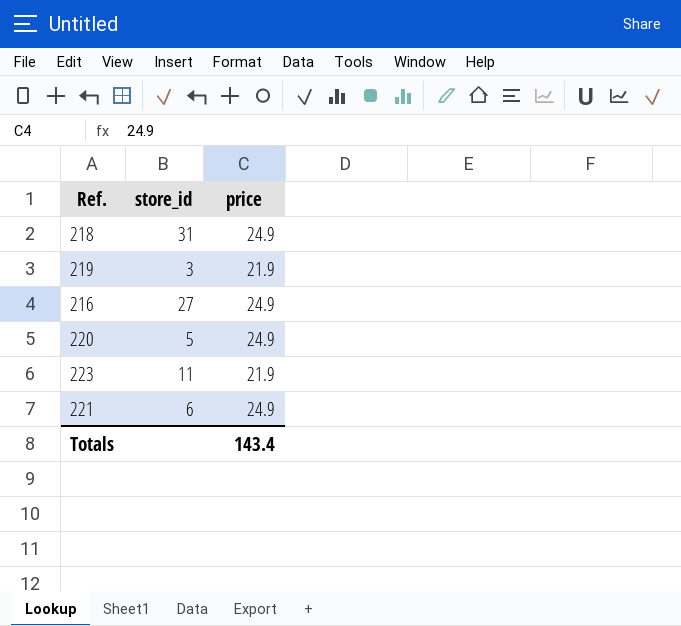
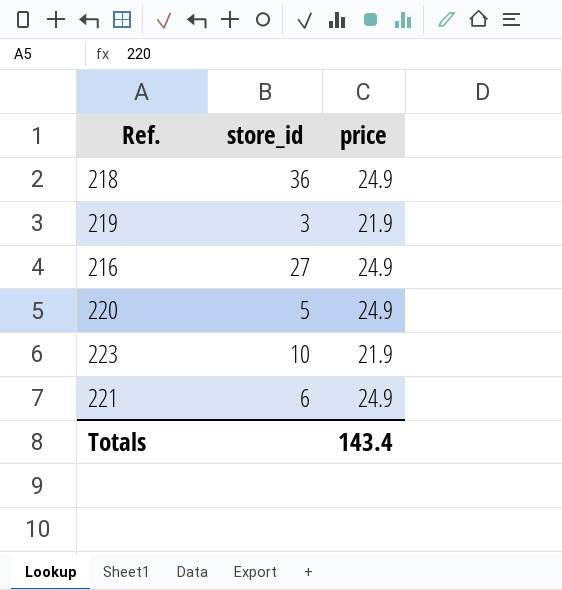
218 | store_id: 31 -> 36
223 | store_id: 11 -> 10

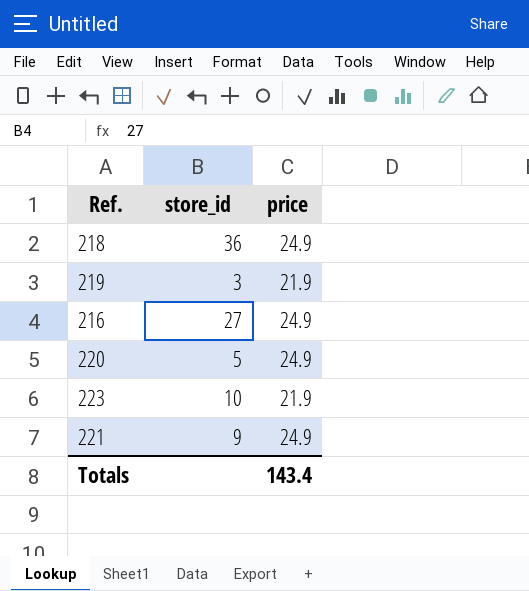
221 | store_id: 6 -> 9

